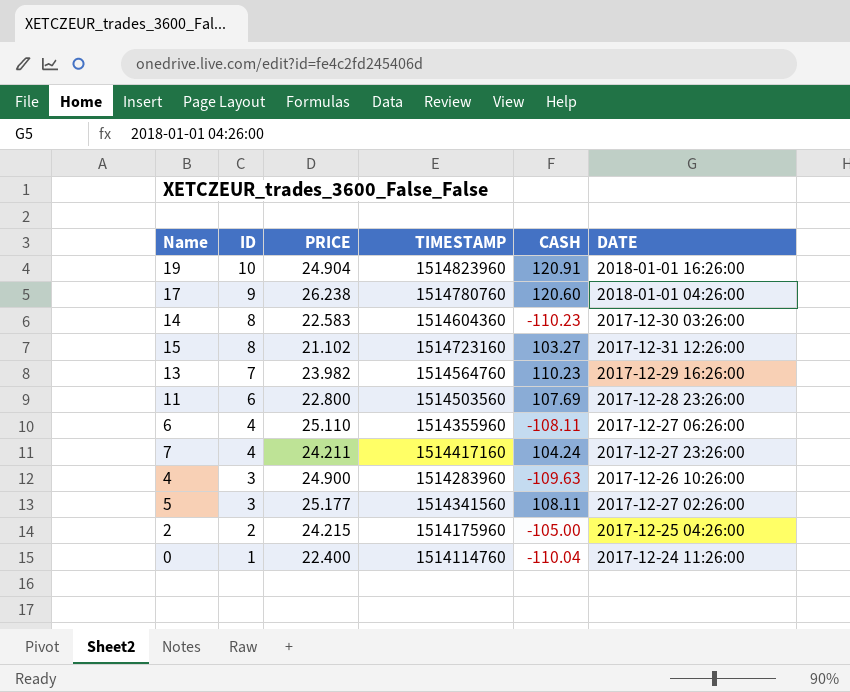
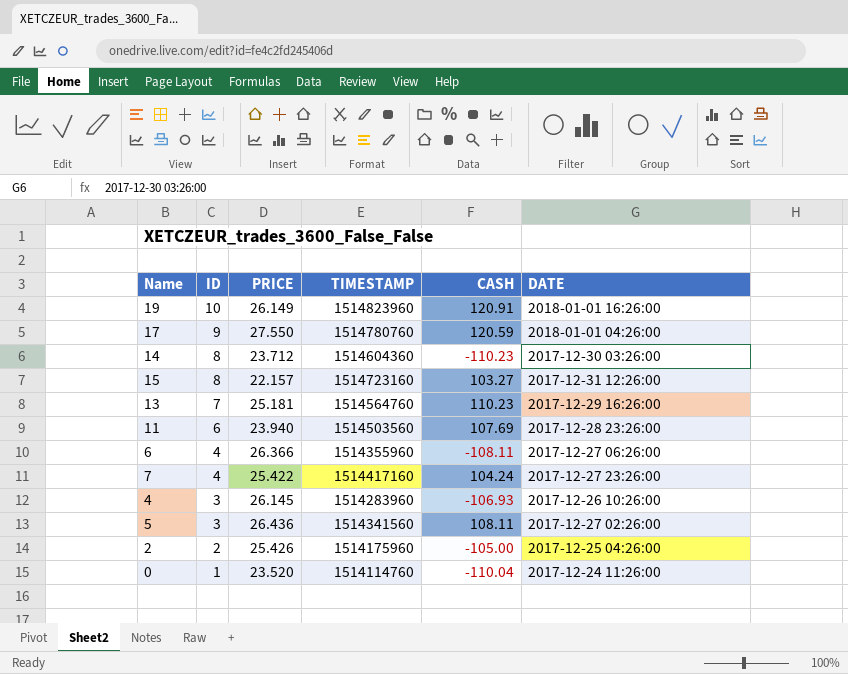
19 | PRICE: 24.904 -> 26.149
17 | PRICE: 26.238 -> 27.550
17 | CASH: 120.60 -> 120.59
14 | PRICE: 22.583 -> 23.712
15 | PRICE: 21.102 -> 22.157
13 | PRICE: 23.982 -> 25.181
11 | PRICE: 22.800 -> 23.940
6 | PRICE: 25.110 -> 26.366
7 | PRICE: 24.211 -> 25.422
4 | PRICE: 24.900 -> 26.145
4 | CASH: -109.63 -> -106.93
5 | PRICE: 25.177 -> 26.436
2 | PRICE: 24.215 -> 25.426
0 | PRICE: 22.400 -> 23.520

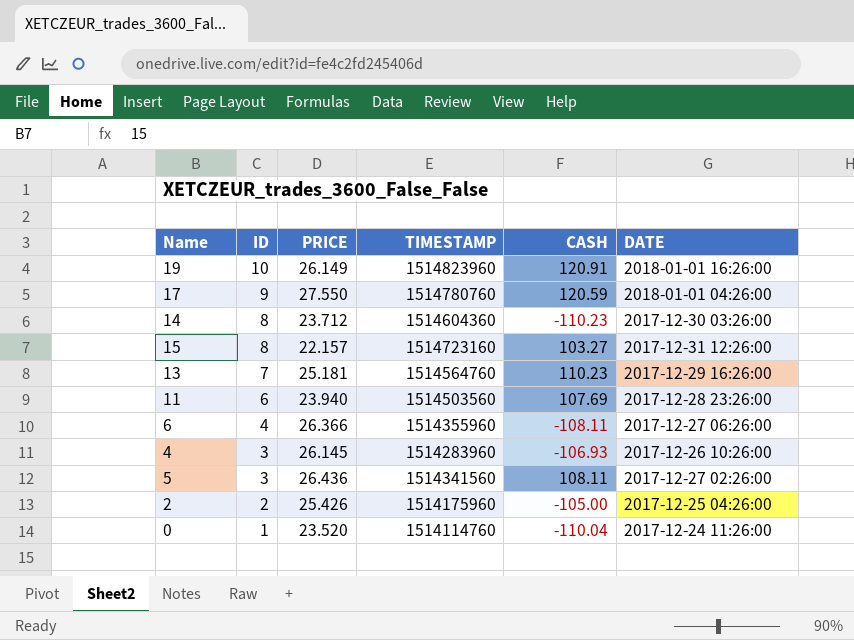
row 7: 4 | 25.422 | 1514417160 | 104.24 | 2017-12-27 23:26:00 -> none

